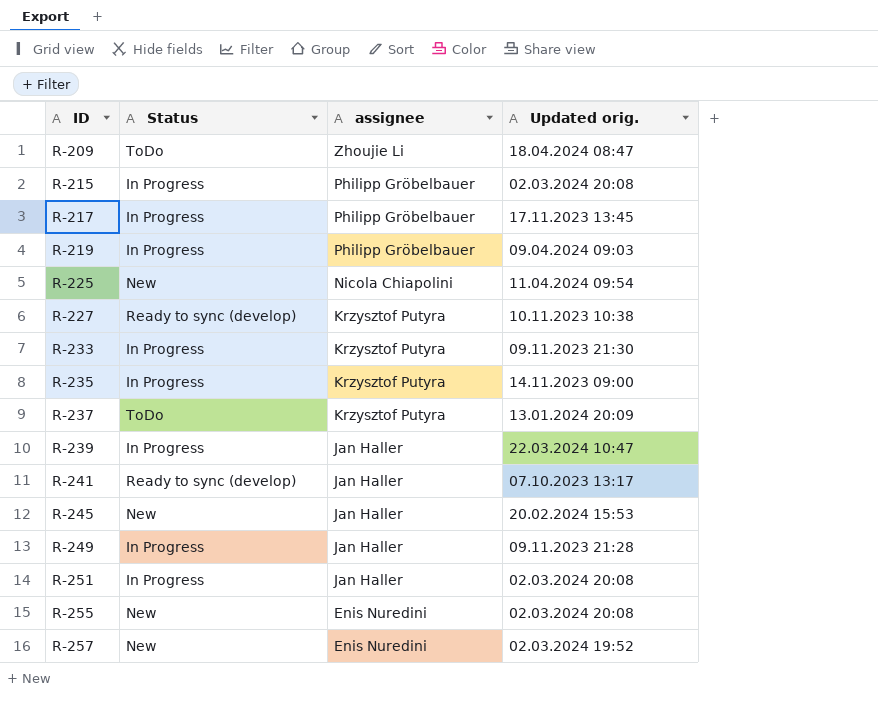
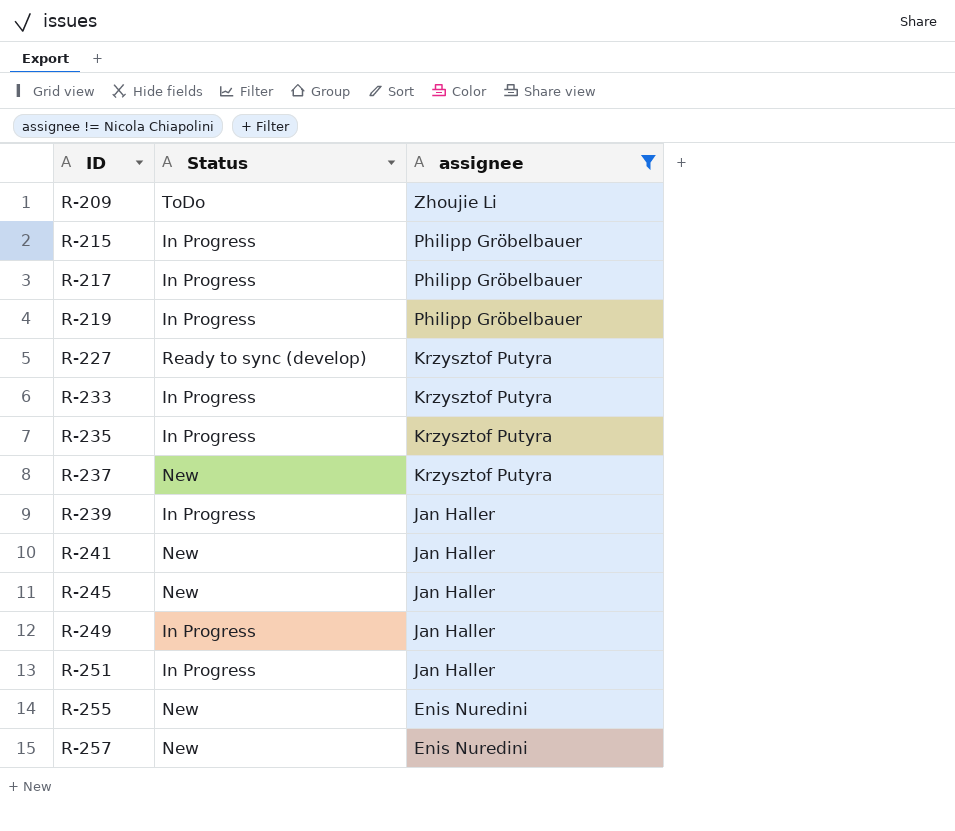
filter: none -> assignee != Nicola Chiapolini
column Updated orig. | position: 4 -> none
R-237 | Status: ToDo -> New
R-241 | Status: Ready to sync (develop) -> New

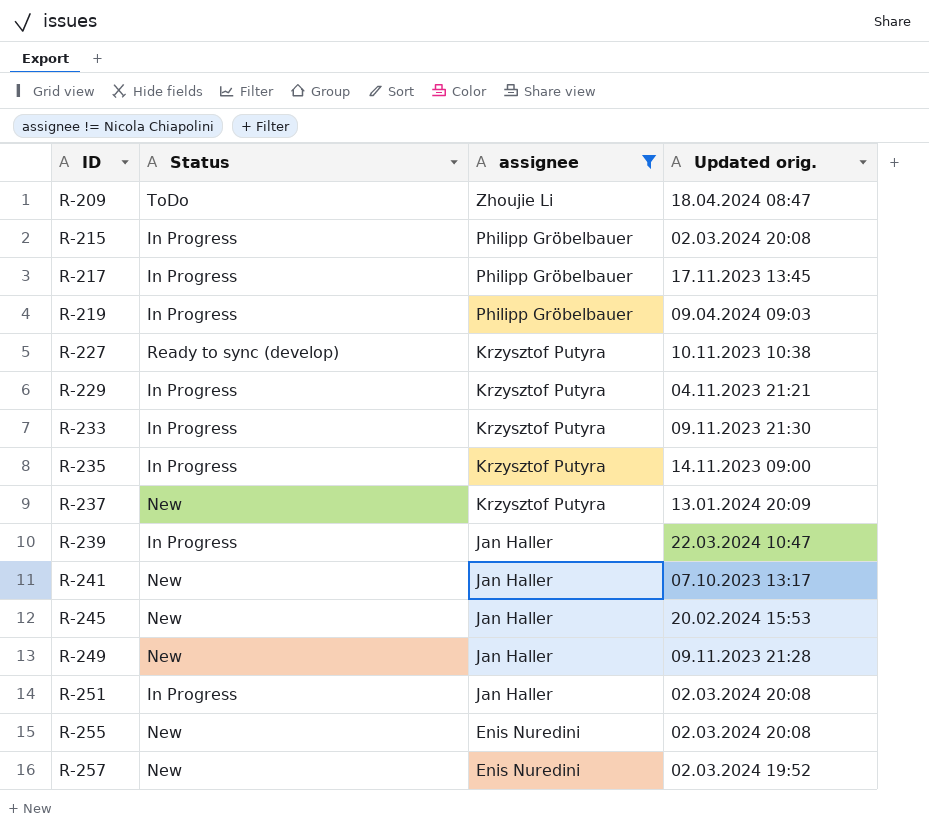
column Updated orig. | position: none -> 4
row R-229: none -> In Progress | Krzysztof Putyra | 04.11.2023 21:21
R-249 | Status: In Progress -> New

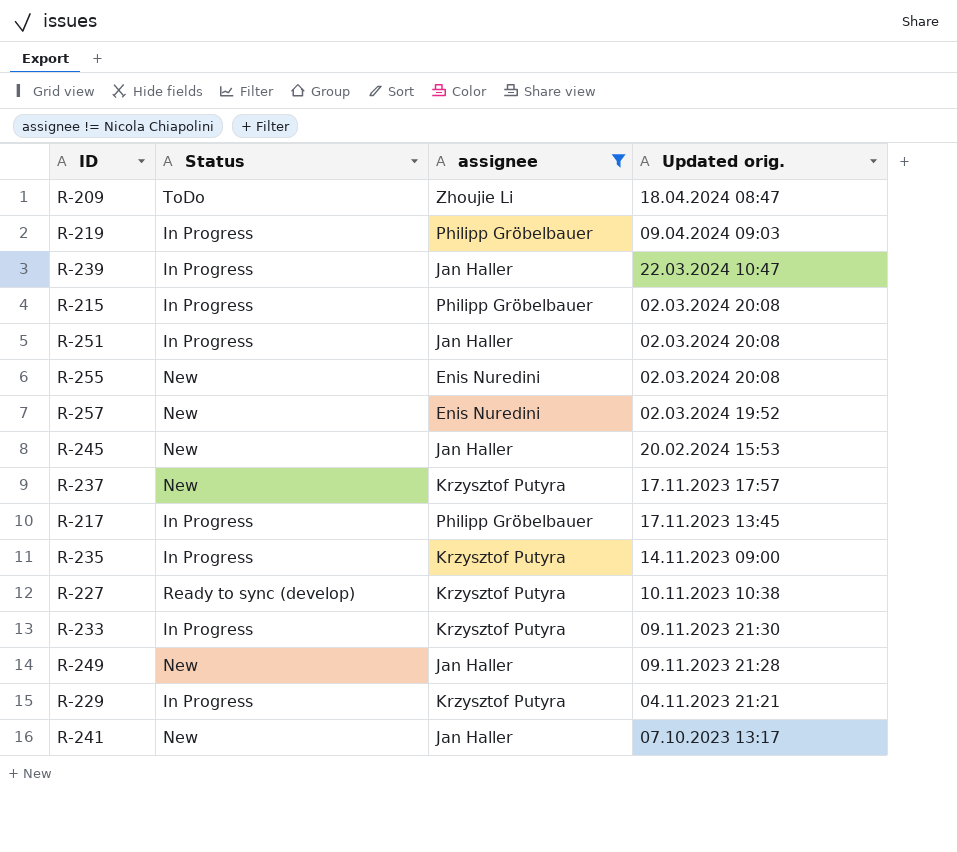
row order: ID ascending -> Updated orig. descending
R-237 | Updated orig.: 13.01.2024 20:09 -> 17.11.2023 17:57

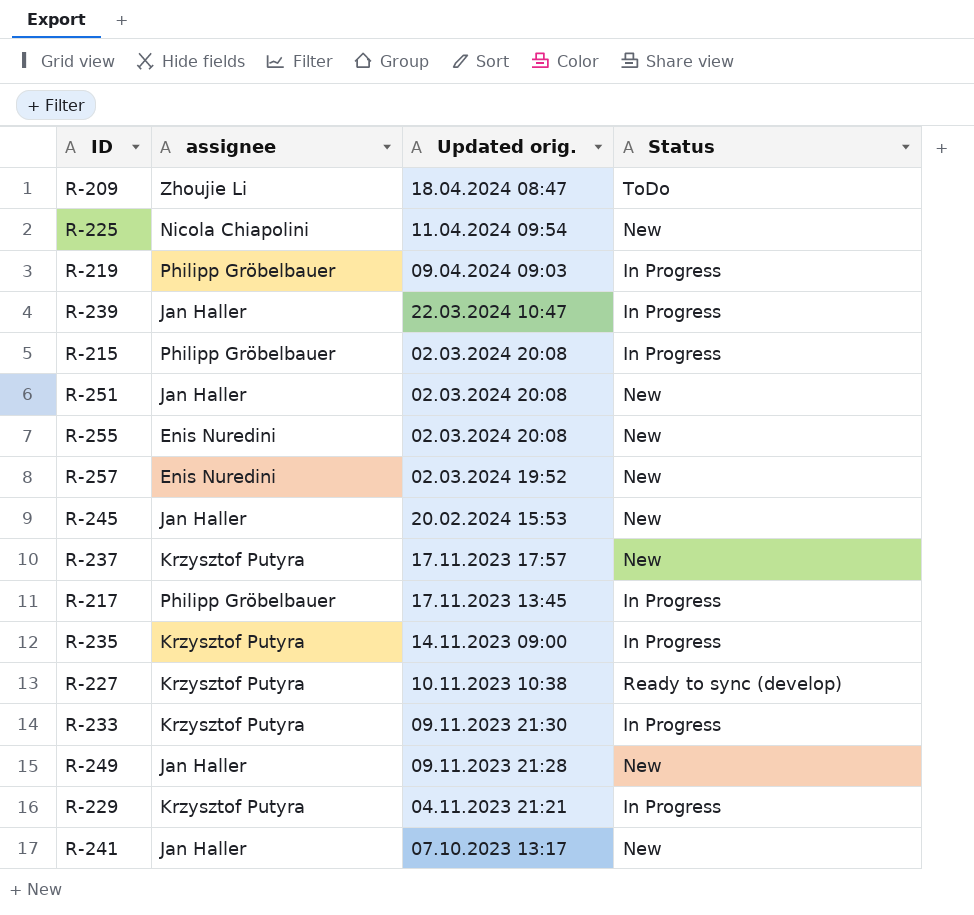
filter: assignee != Nicola Chiapolini -> none
column Status | position: 2 -> 4
R-251 | Status: In Progress -> New

